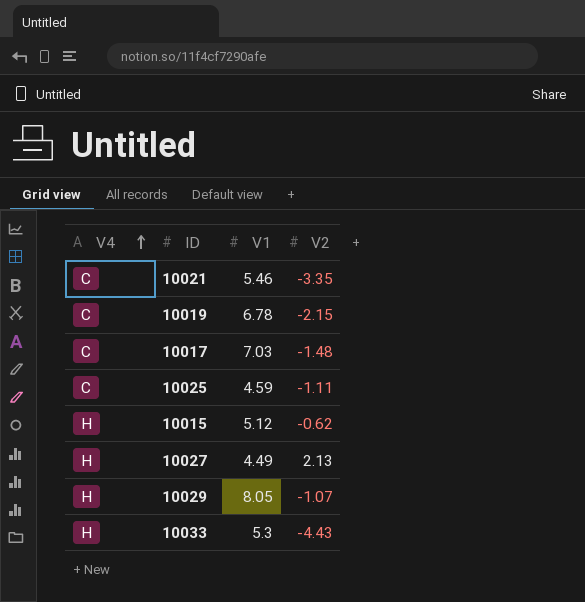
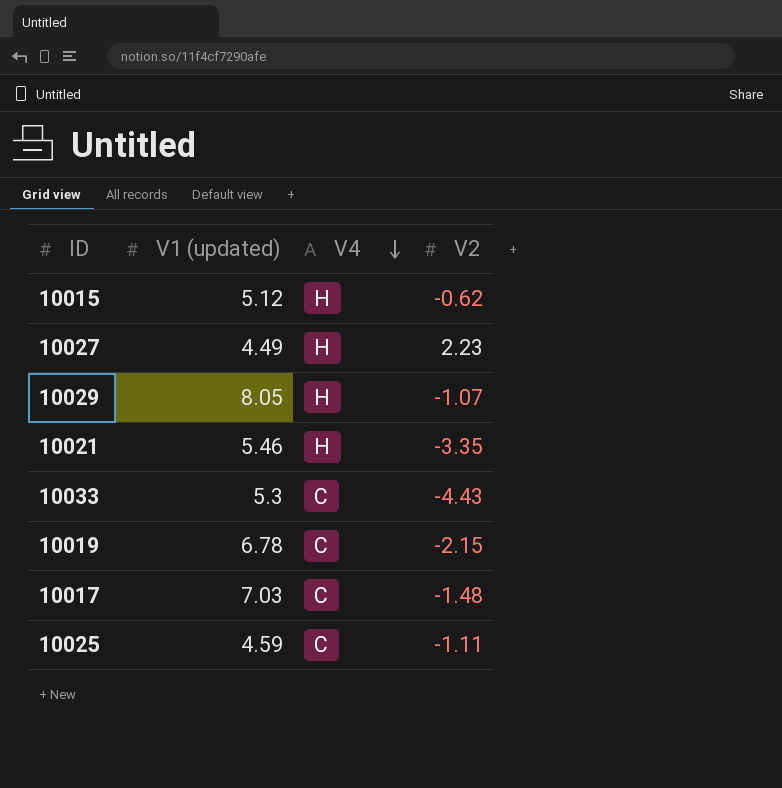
row order: V4 ascending -> V4 descending
column name: V1 -> V1 (updated)
column V4 | position: 1 -> 3
10027 | V2: 2.13 -> 2.23
10021 | V4: C -> H
10033 | V4: H -> C

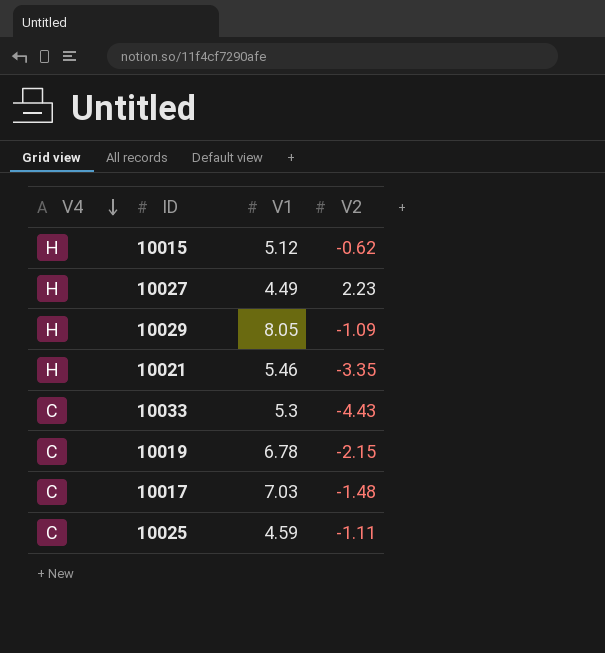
column V4 | position: 3 -> 1
column name: V1 (updated) -> V1
10029 | V2: -1.07 -> -1.09

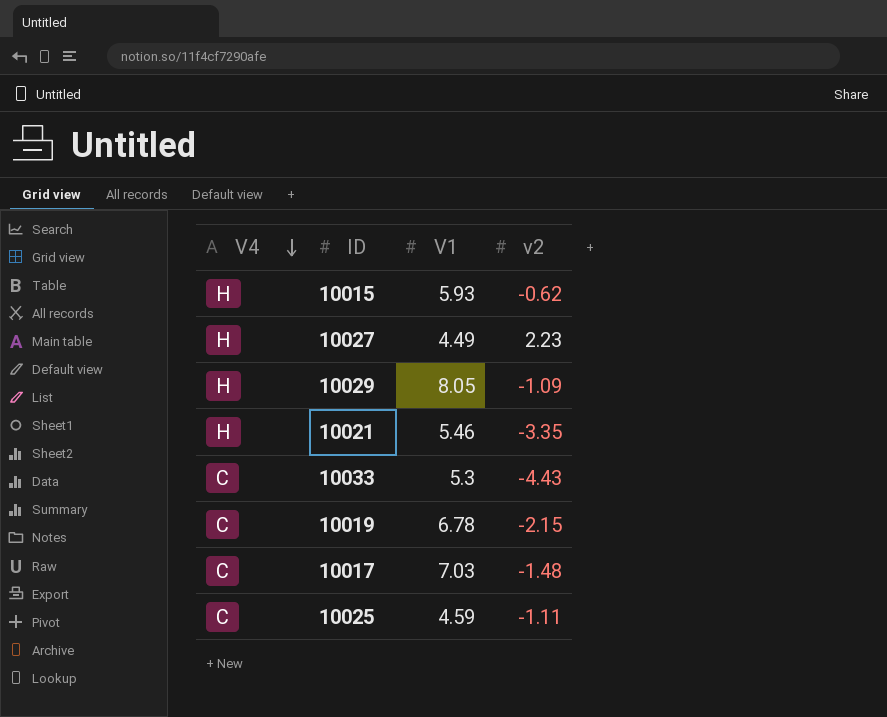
column name: V2 -> v2
10015 | V1: 5.12 -> 5.93

